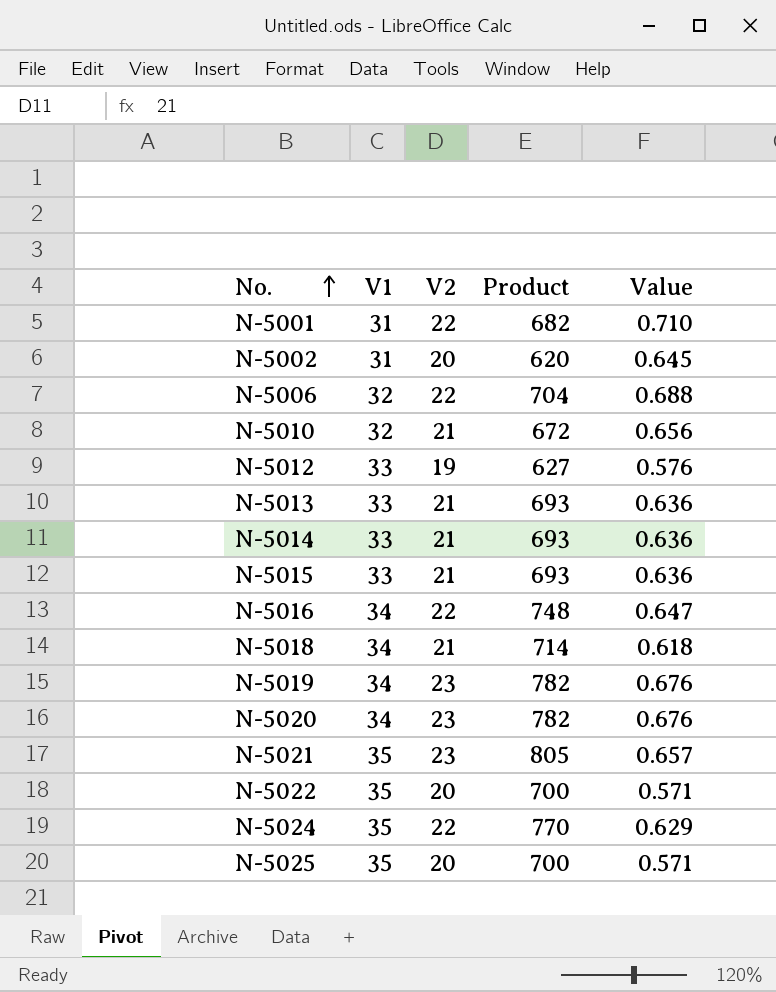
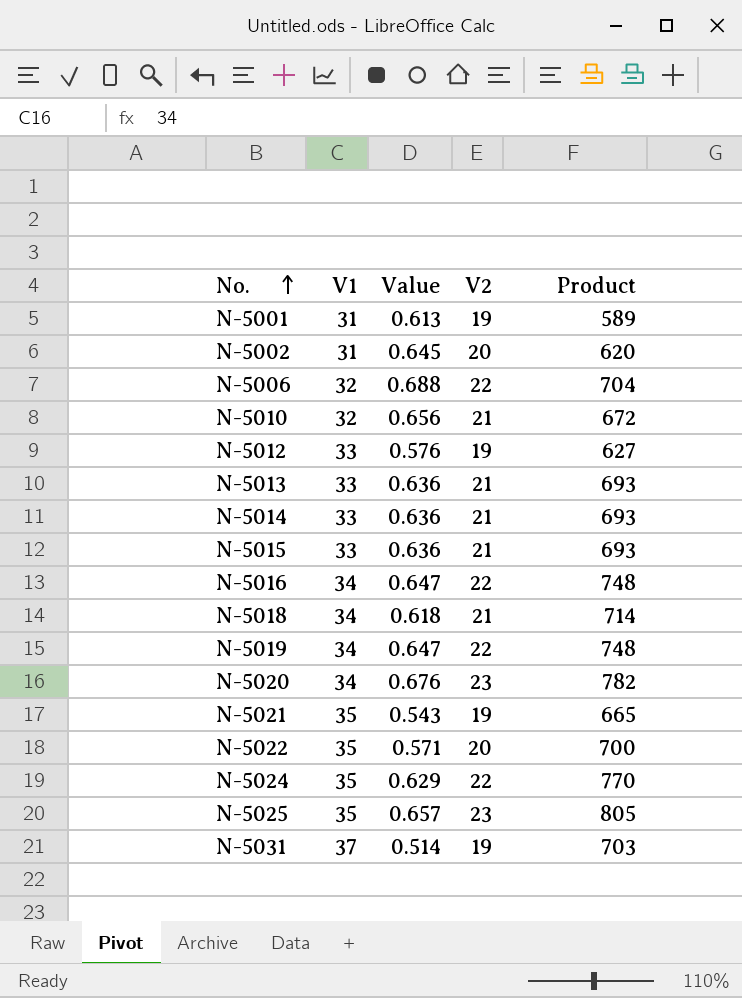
column Value | position: 5 -> 3
N-5001 | Value: 0.710 -> 0.613
N-5001 | V2: 22 -> 19
N-5001 | Product: 682 -> 589
N-5019 | Value: 0.676 -> 0.647
N-5019 | V2: 23 -> 22
N-5019 | Product: 782 -> 748
N-5021 | Value: 0.657 -> 0.543
N-5021 | V2: 23 -> 19
N-5021 | Product: 805 -> 665
N-5025 | Value: 0.571 -> 0.657
N-5025 | V2: 20 -> 23
N-5025 | Product: 700 -> 805
row N-5031: none -> 37 | 0.514 | 19 | 703

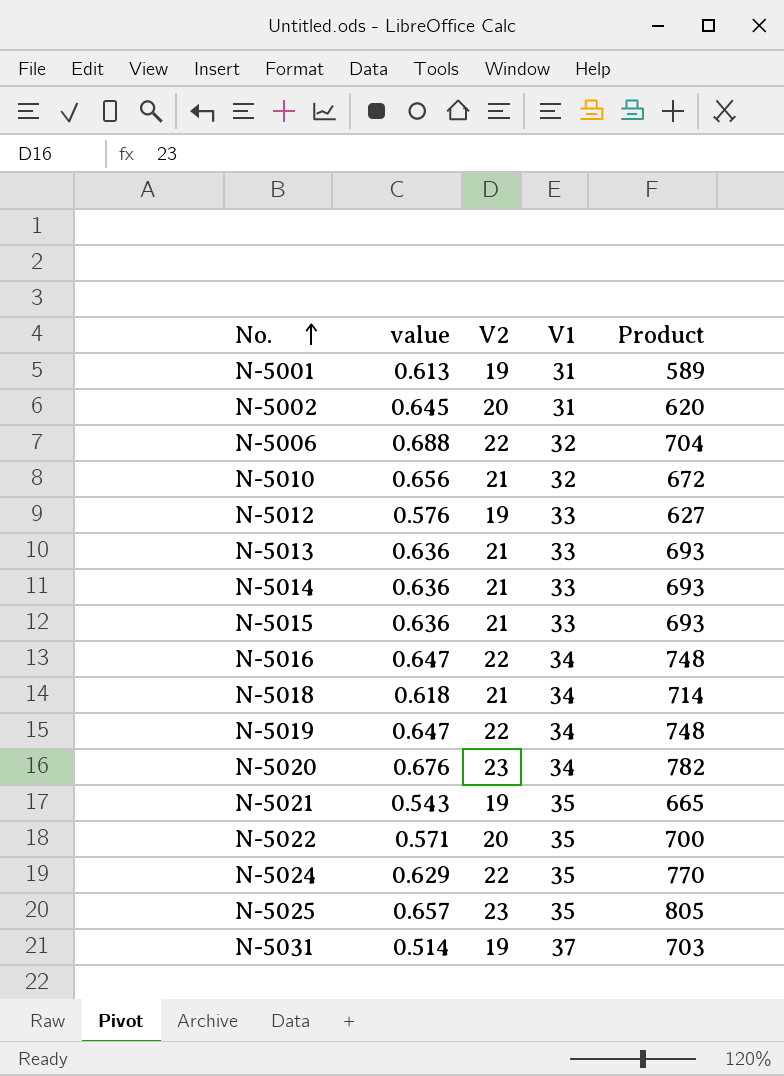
column name: Value -> value
column V1 | position: 2 -> 4

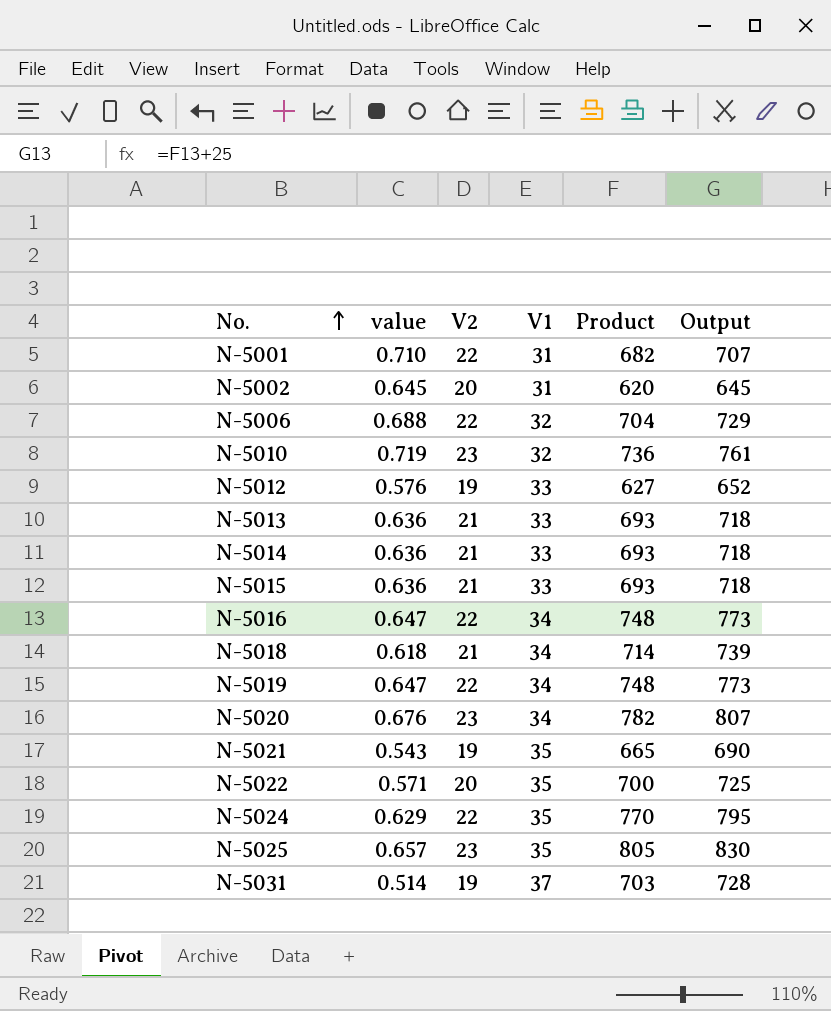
column Output | formula: none -> [Product] + 25
N-5001 | value: 0.613 -> 0.710
N-5001 | V2: 19 -> 22
N-5001 | Product: 589 -> 682
N-5010 | value: 0.656 -> 0.719
N-5010 | V2: 21 -> 23
N-5010 | Product: 672 -> 736

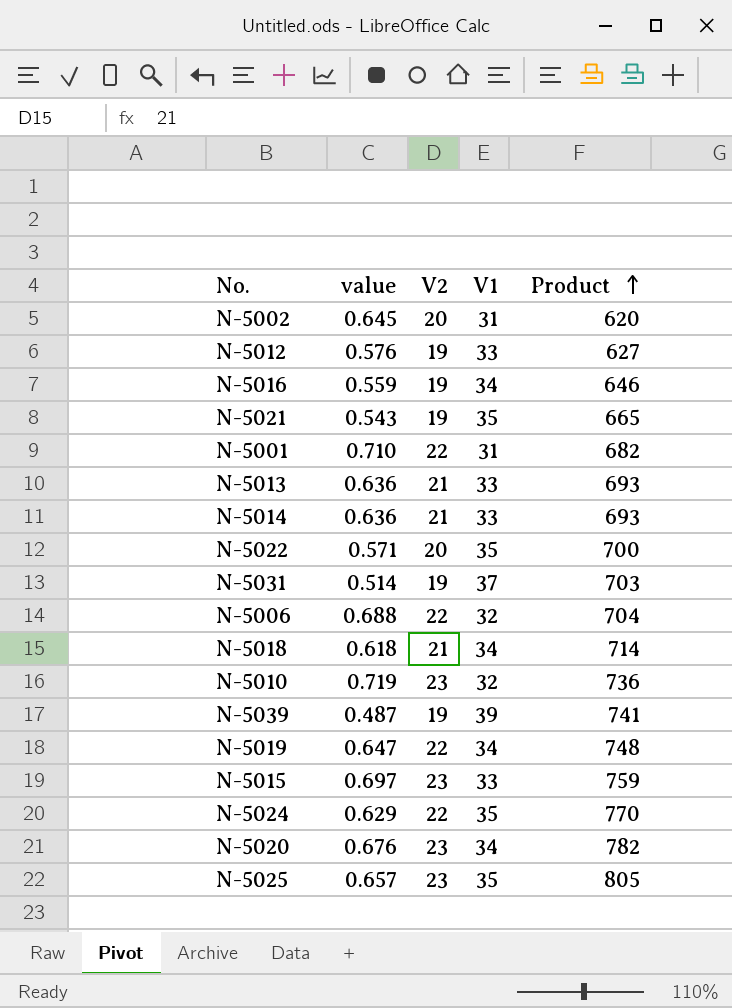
row order: No. ascending -> Product ascending
column Output | formula: [Product] + 25 -> none
N-5016 | value: 0.647 -> 0.559
N-5016 | V2: 22 -> 19
N-5016 | Product: 748 -> 646
row N-5039: none -> 0.487 | 19 | 39 | 741
N-5015 | value: 0.636 -> 0.697
N-5015 | V2: 21 -> 23
N-5015 | Product: 693 -> 759

